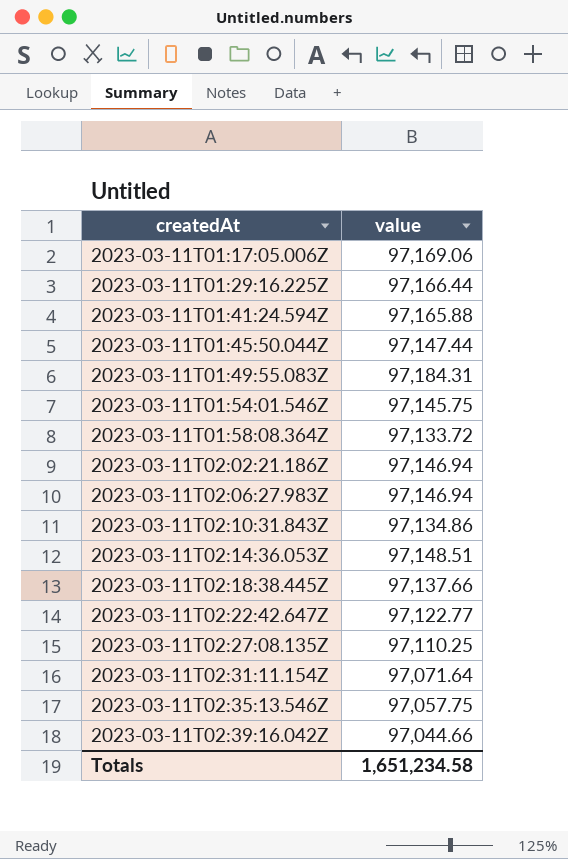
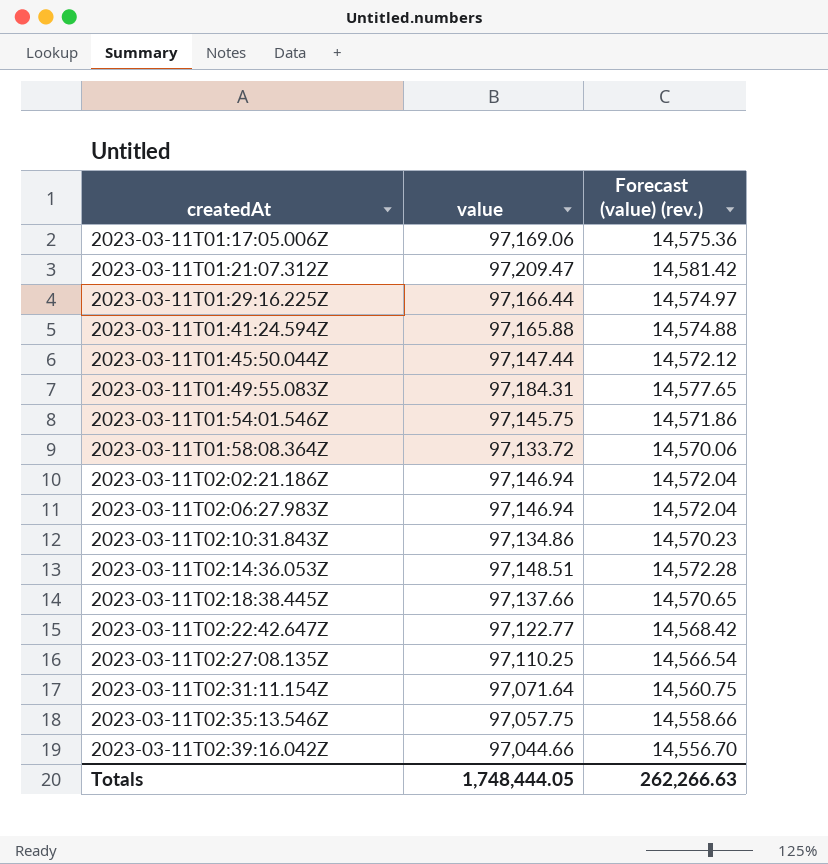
column Forecast (value) (rev.) | formula: none -> [value] * 0.15
row 2023-03-11T01:21:07.312Z: none -> 97,209.47 | 14,581.42
Totals | value: 1,651,234.58 -> 1,748,444.05

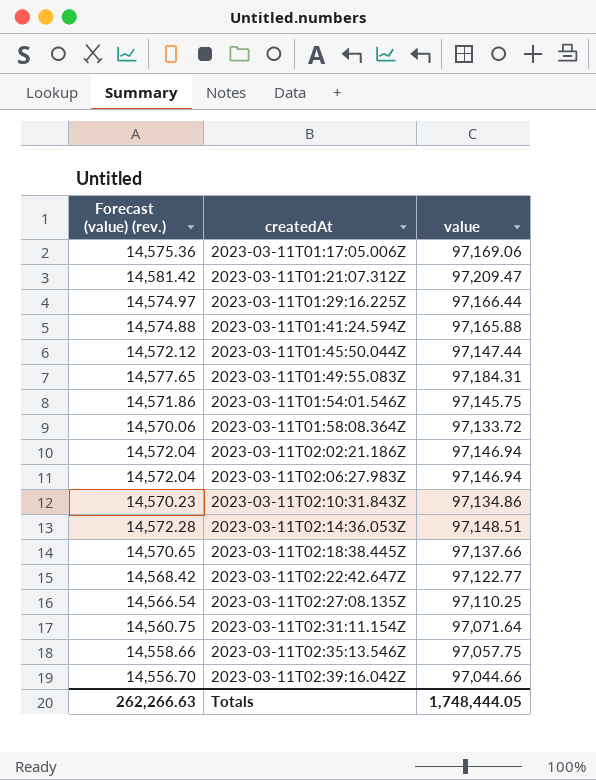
column Forecast (value) (rev.) | position: 3 -> 1

